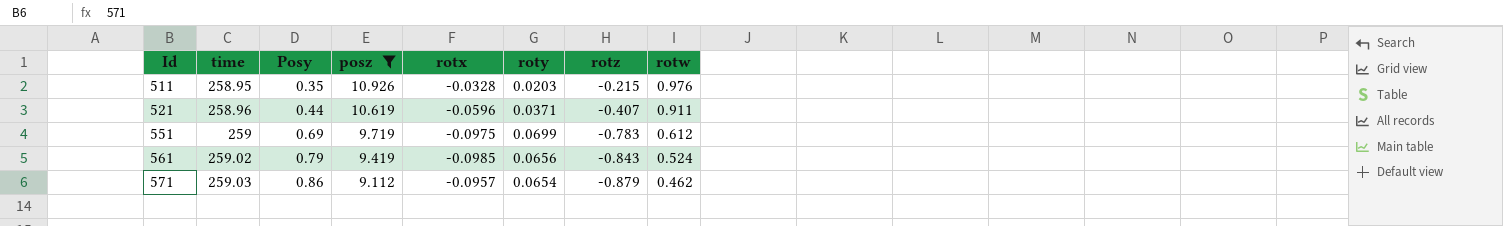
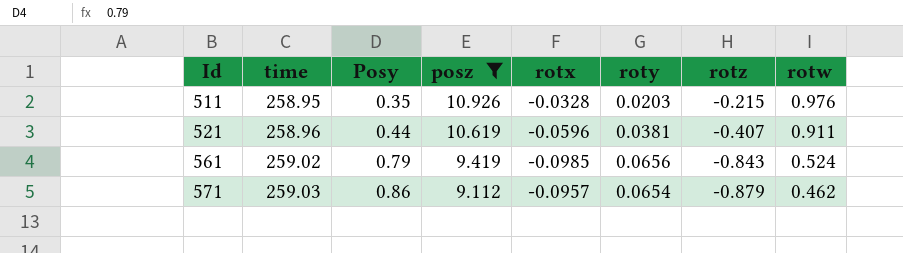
row 551: 259 | 0.69 | 9.719 | -0.0975 | 0.0699 | -0.783 | 0.612 -> none
521 | roty: 0.0371 -> 0.0381

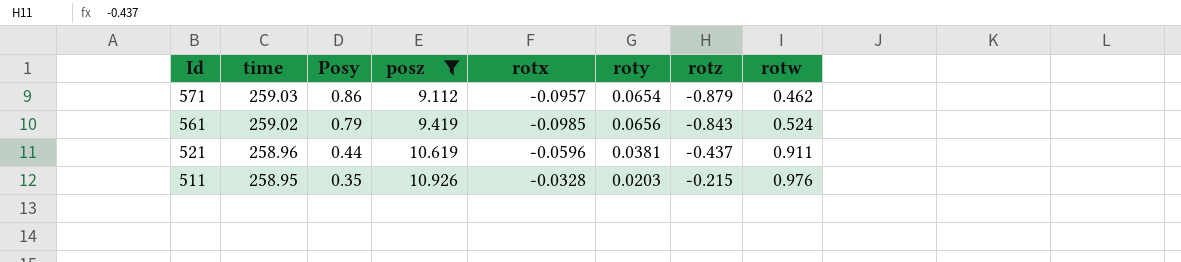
row order: Id ascending -> Id descending
521 | rotz: -0.407 -> -0.437

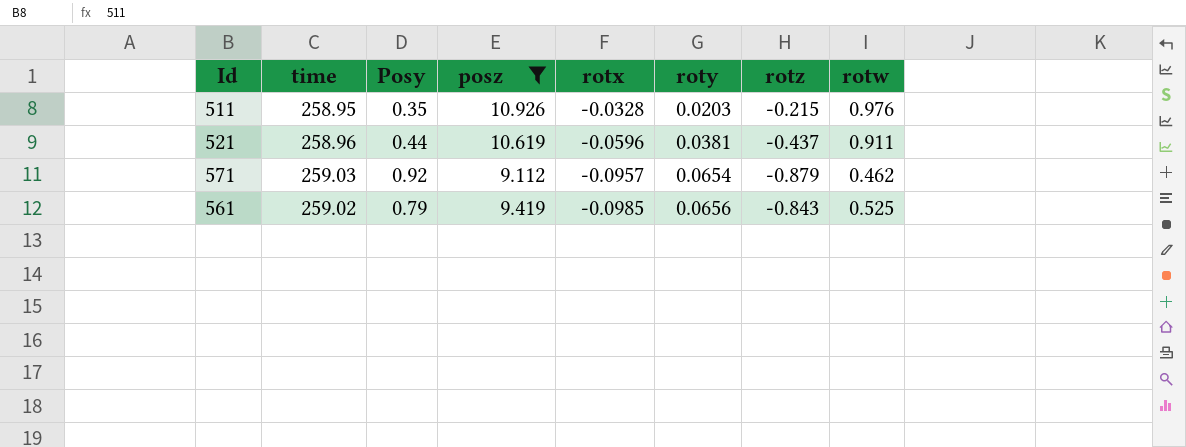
row order: Id descending -> rotx descending
571 | Posy: 0.86 -> 0.92
561 | rotw: 0.524 -> 0.525

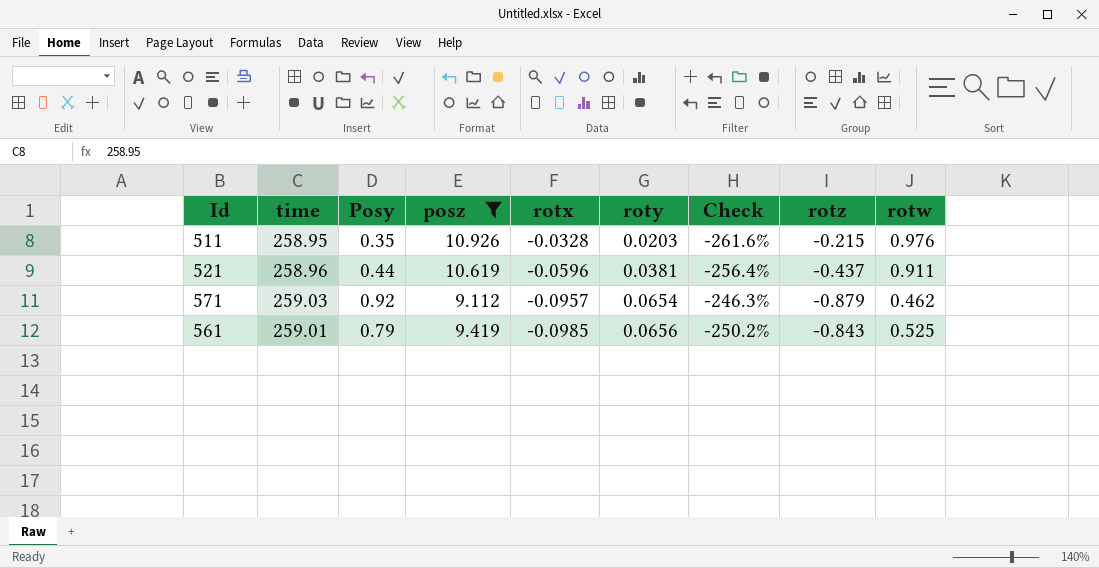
column Check | formula: none -> ([rotx] - [roty]) / [roty]
561 | time: 259.02 -> 259.01

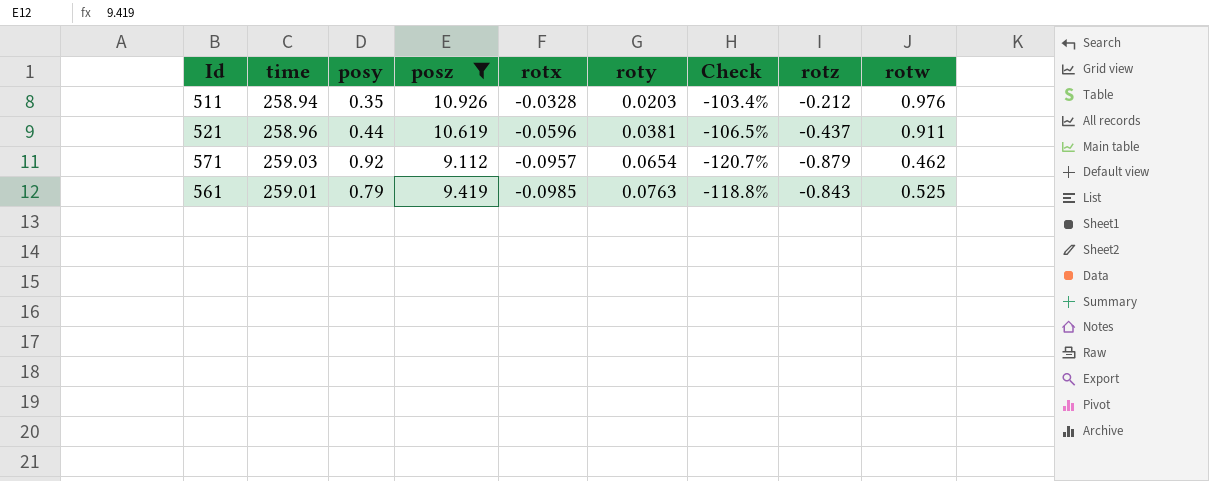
column name: Posy -> posy
column Check | formula: ([rotx] - [roty]) / [roty] -> ([rotx] - [rotw]) / [rotw]
511 | time: 258.95 -> 258.94
511 | rotz: -0.215 -> -0.212
561 | roty: 0.0656 -> 0.0763

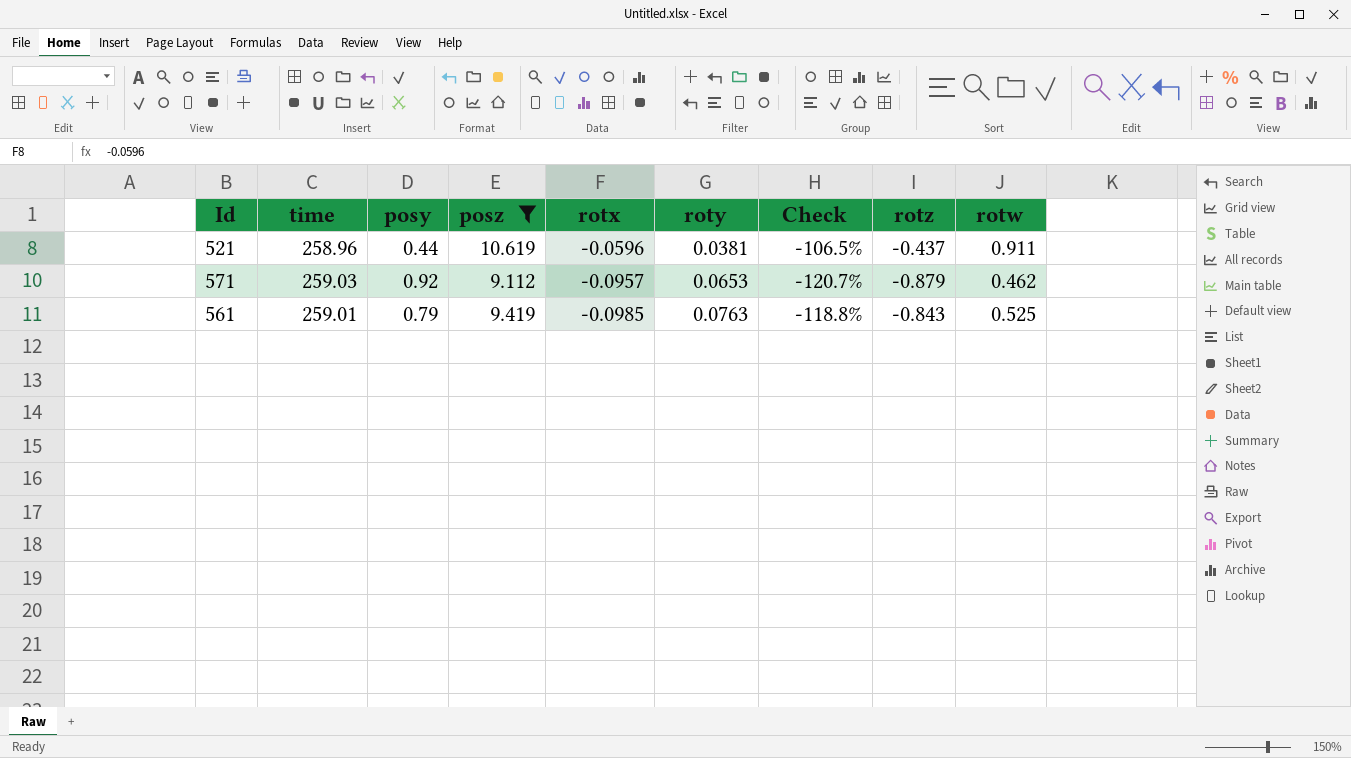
row 511: 258.94 | 0.35 | 10.926 | -0.0328 | 0.0203 | -103.4% | -0.212 | 0.976 -> none
571 | roty: 0.0654 -> 0.0653

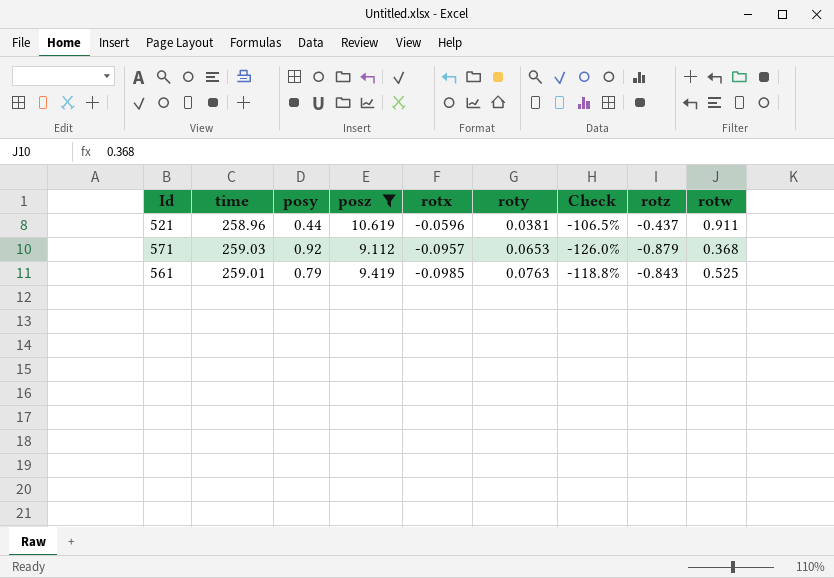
571 | Check: -120.7% -> -126.0%
571 | rotw: 0.462 -> 0.368

